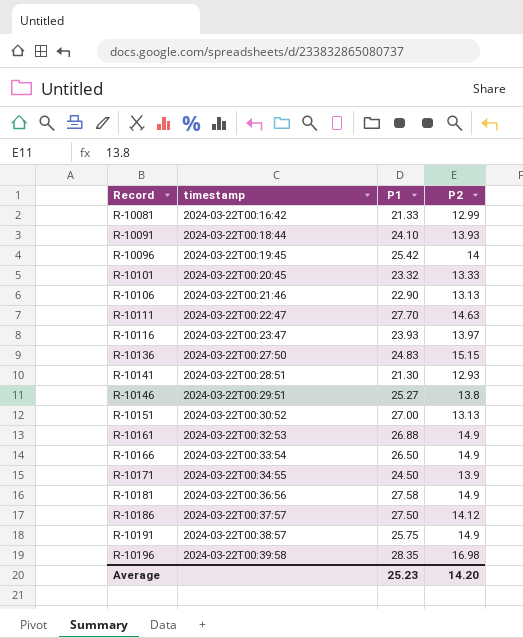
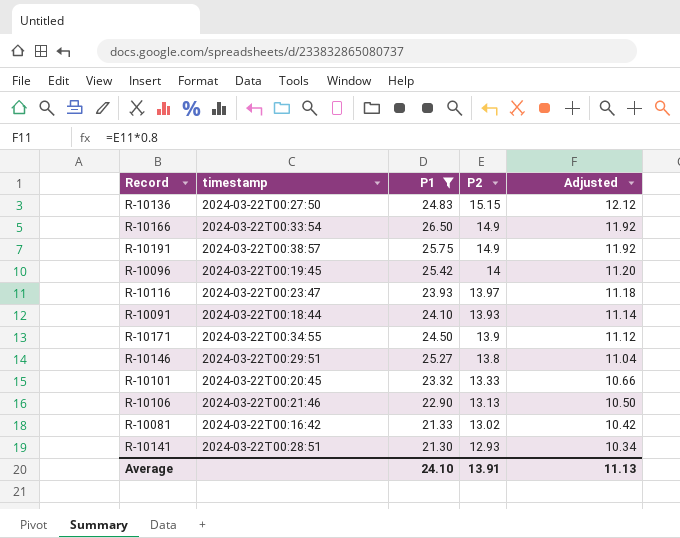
filter: none -> P1 <= 26.50
row order: Record ascending -> P2 descending
column Adjusted | formula: none -> [P2] * 0.8
R-10081 | P2: 12.99 -> 13.02
Average | P1: 25.23 -> 24.10
Average | P2: 14.20 -> 13.91

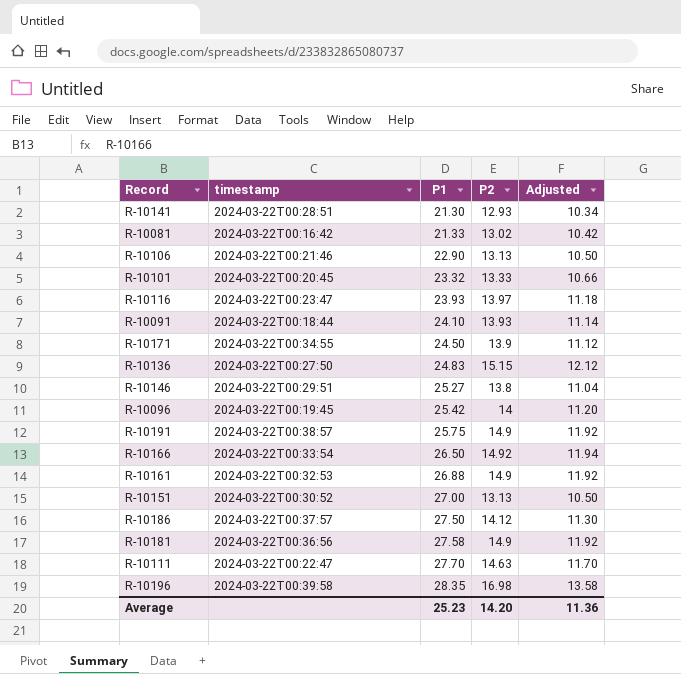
filter: P1 <= 26.50 -> none
row order: P2 descending -> P1 ascending
R-10166 | P2: 14.9 -> 14.92
R-10166 | Adjusted: 11.92 -> 11.94
Average | P1: 24.10 -> 25.23
Average | P2: 13.91 -> 14.20
Average | Adjusted: 11.13 -> 11.36

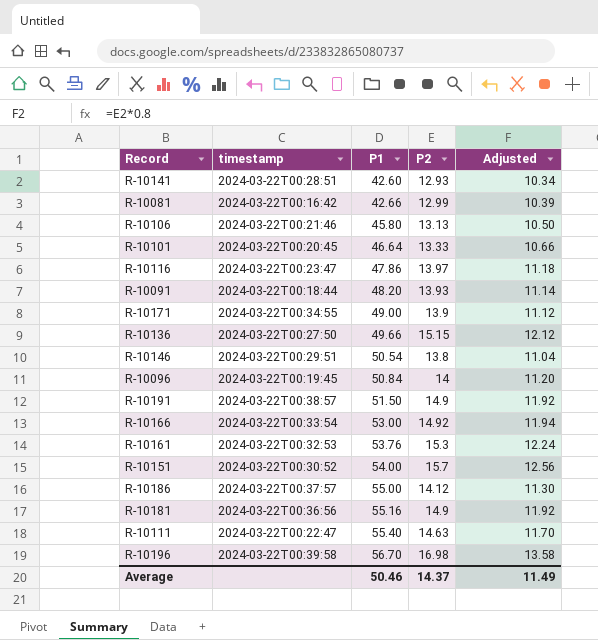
R-10141 | P1: 21.30 -> 42.60
R-10081 | P1: 21.33 -> 42.66
R-10081 | P2: 13.02 -> 12.99
R-10081 | Adjusted: 10.42 -> 10.39
R-10106 | P1: 22.90 -> 45.80
R-10101 | P1: 23.32 -> 46.64
R-10116 | P1: 23.93 -> 47.86
R-10091 | P1: 24.10 -> 48.20
R-10171 | P1: 24.50 -> 49.00
R-10136 | P1: 24.83 -> 49.66
R-10146 | P1: 25.27 -> 50.54
R-10096 | P1: 25.42 -> 50.84
R-10191 | P1: 25.75 -> 51.50
R-10166 | P1: 26.50 -> 53.00
R-10161 | P1: 26.88 -> 53.76
R-10161 | P2: 14.9 -> 15.3
R-10161 | Adjusted: 11.92 -> 12.24
R-10151 | P1: 27.00 -> 54.00
R-10151 | P2: 13.13 -> 15.7
R-10151 | Adjusted: 10.50 -> 12.56
R-10186 | P1: 27.50 -> 55.00
R-10181 | P1: 27.58 -> 55.16
R-10111 | P1: 27.70 -> 55.40
R-10196 | P1: 28.35 -> 56.70
Average | P1: 25.23 -> 50.46
Average | P2: 14.20 -> 14.37
Average | Adjusted: 11.36 -> 11.49

